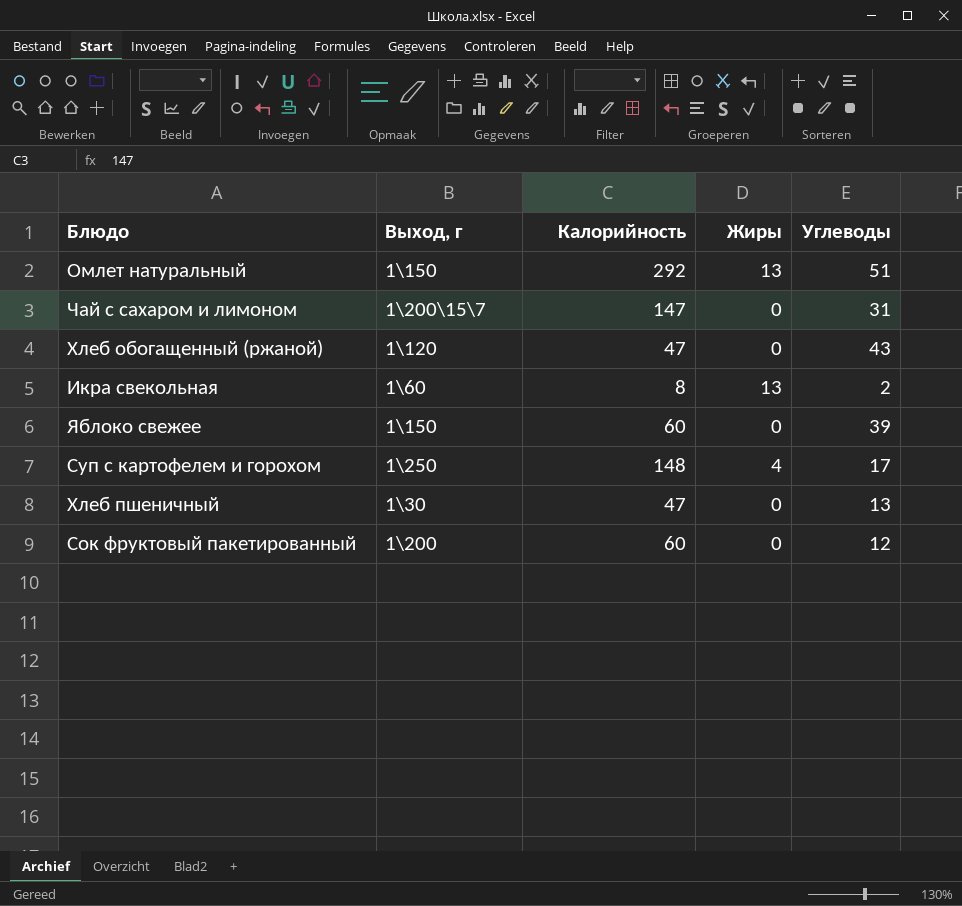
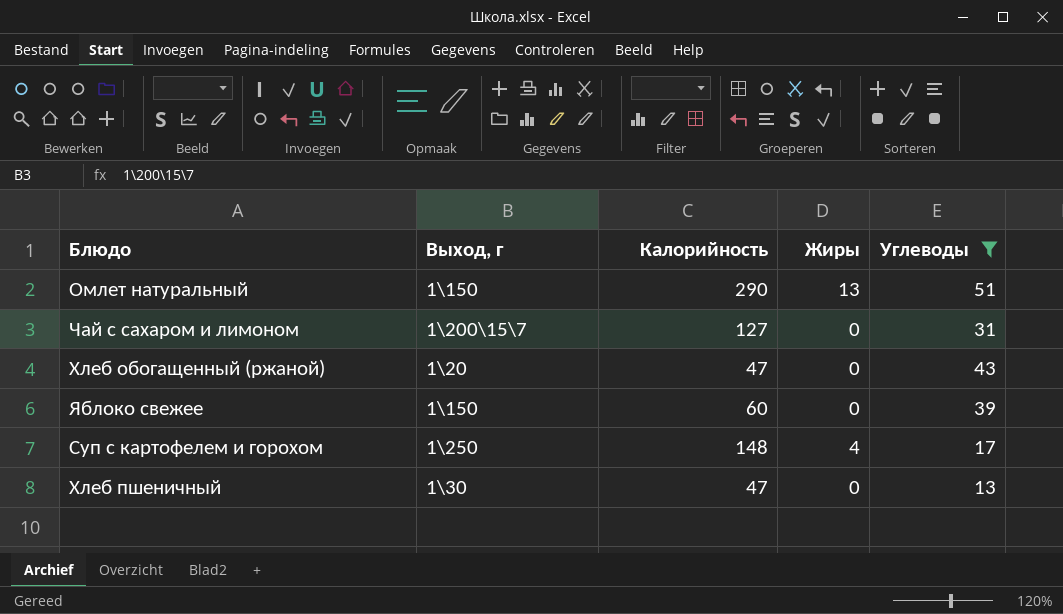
filter: none -> Углеводы >= 13
Омлет натуральный | Калорийность: 292 -> 290
Чай с сахаром и лимоном | Калорийность: 147 -> 127
Хлеб обогащенный (ржаной) | Выход, г: 1\120 -> 1\20

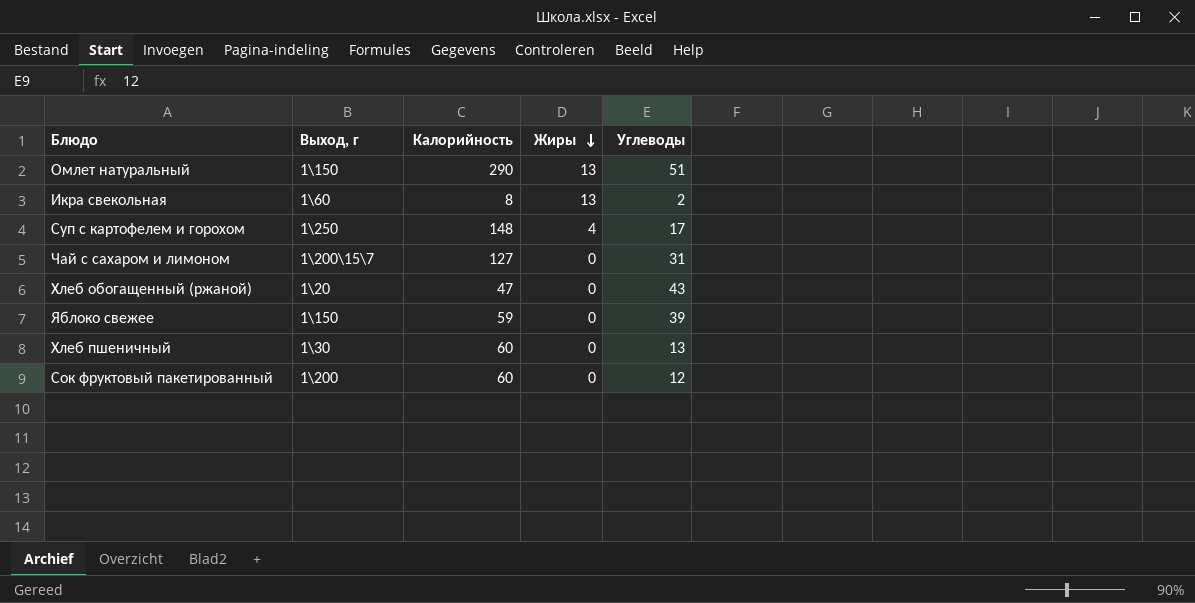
filter: Углеводы >= 13 -> none
row order: none -> Жиры descending
Яблоко свежее | Калорийность: 60 -> 59
Хлеб пшеничный | Калорийность: 47 -> 60

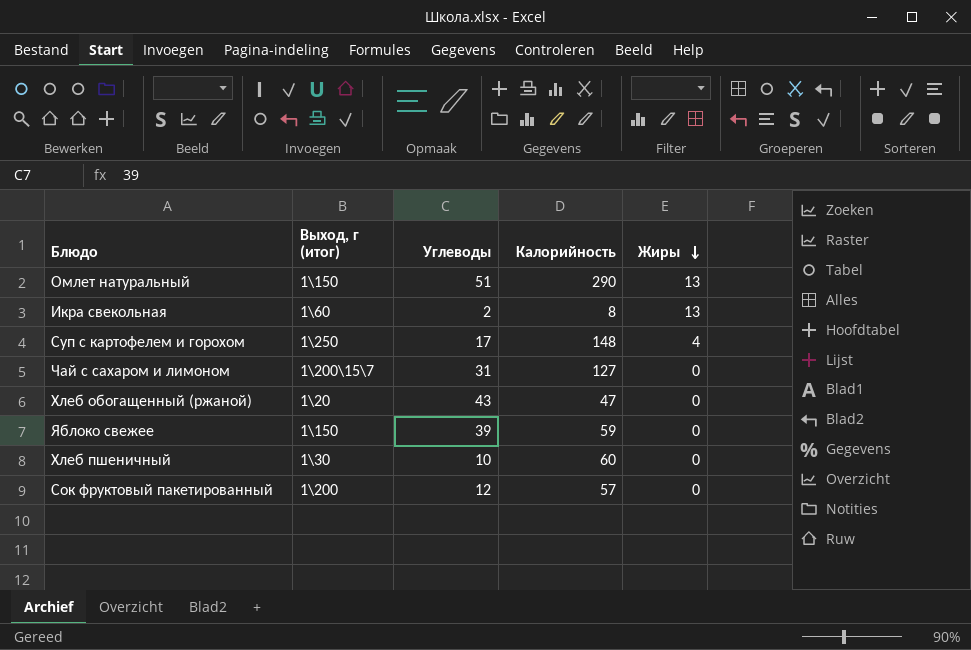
column name: Выход, г -> Выход, г (итог)
column Углеводы | position: 5 -> 3
Хлеб пшеничный | Углеводы: 13 -> 10
Сок фруктовый пакетированный | Калорийность: 60 -> 57

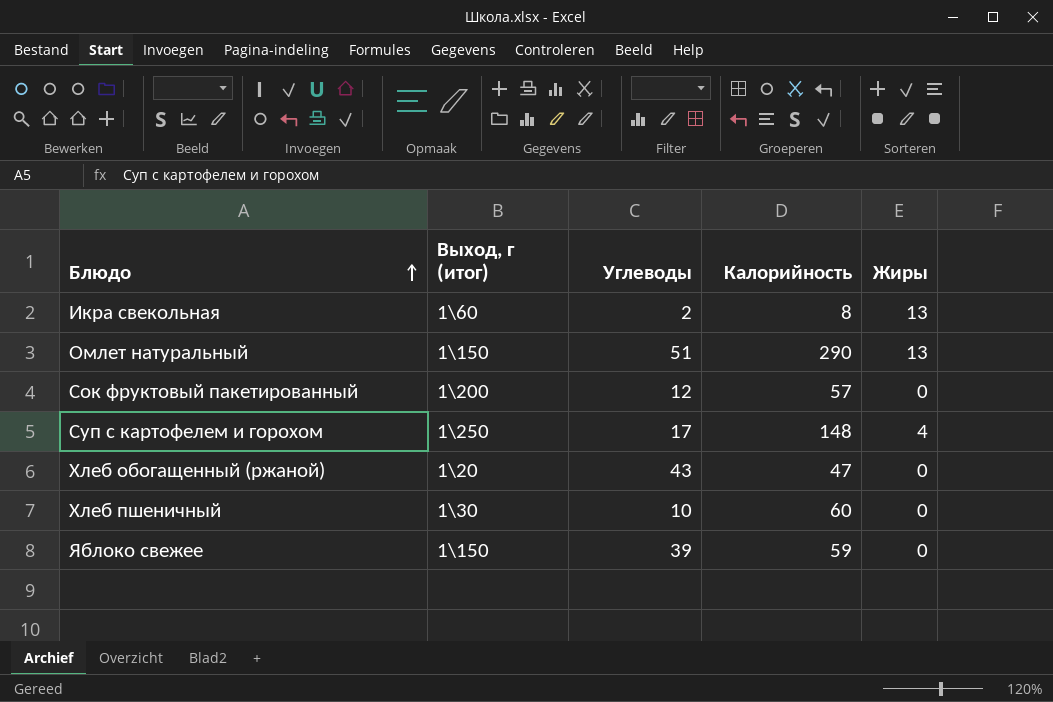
row order: Жиры descending -> Блюдо ascending
row Чай с сахаром и лимоном: 1\200\15\7 | 31 | 127 | 0 -> none

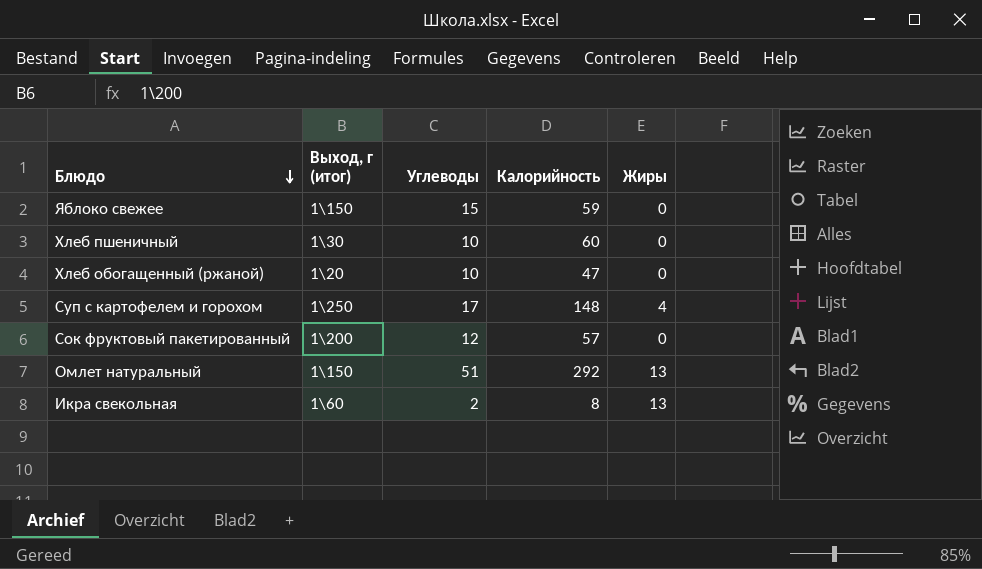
row order: Блюдо ascending -> Блюдо descending
Яблоко свежее | Углеводы: 39 -> 15
Хлеб обогащенный (ржаной) | Углеводы: 43 -> 10
Омлет натуральный | Калорийность: 290 -> 292

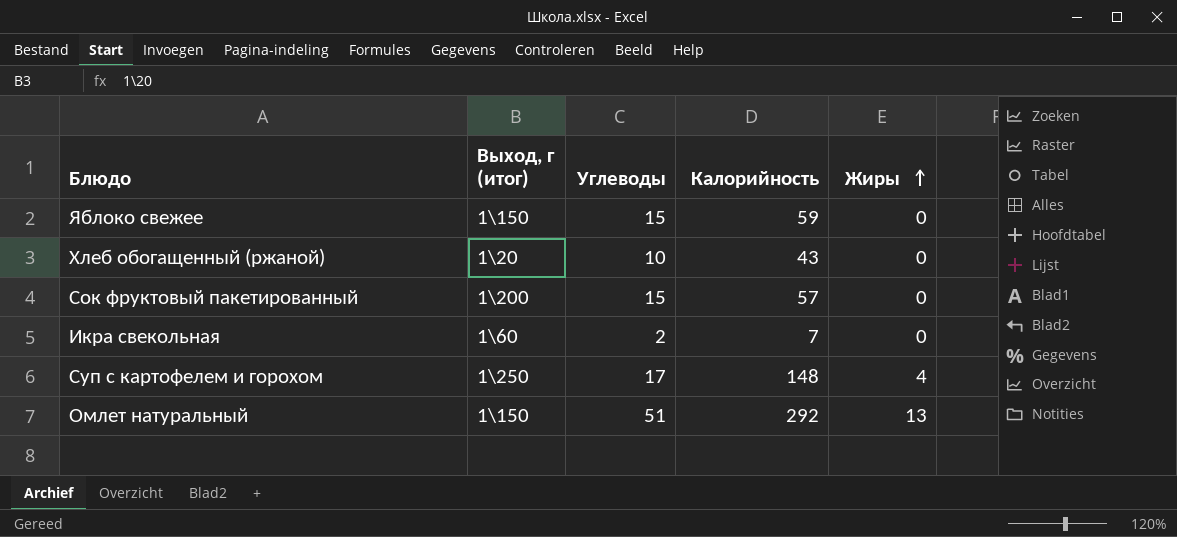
row order: Блюдо descending -> Жиры ascending
row Хлеб пшеничный: 1\30 | 10 | 60 | 0 -> none
Хлеб обогащенный (ржаной) | Калорийность: 47 -> 43
Сок фруктовый пакетированный | Углеводы: 12 -> 15
Икра свекольная | Калорийность: 8 -> 7
Икра свекольная | Жиры: 13 -> 0

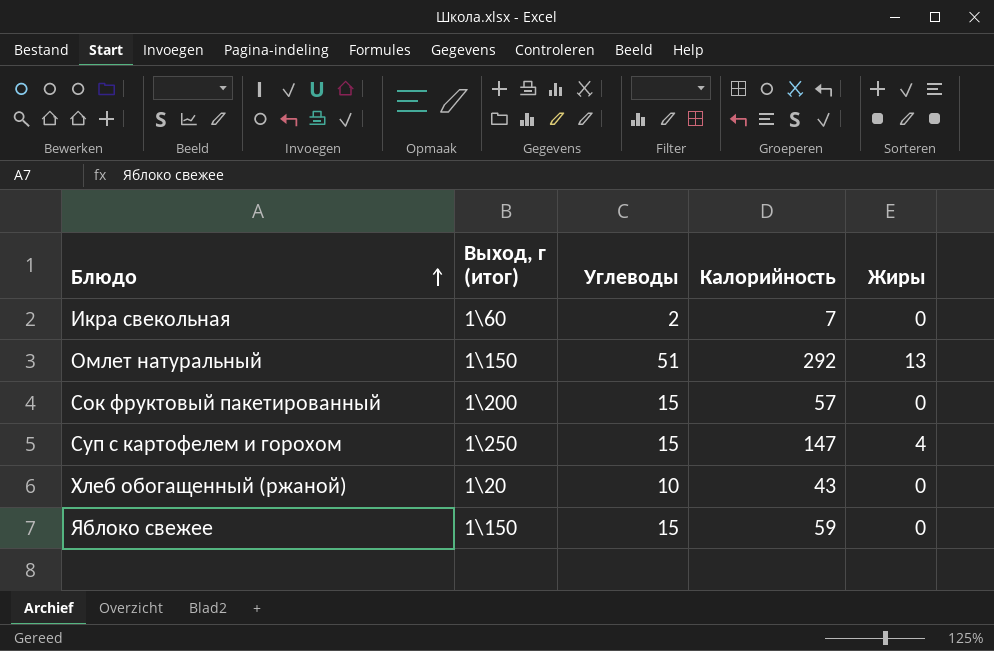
row order: Жиры ascending -> Блюдо ascending
Суп с картофелем и горохом | Углеводы: 17 -> 15
Суп с картофелем и горохом | Калорийность: 148 -> 147

